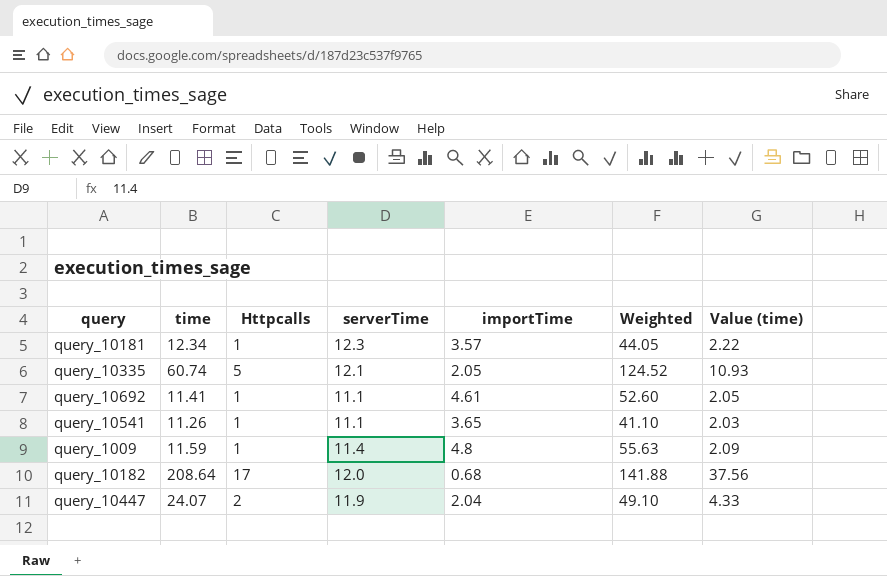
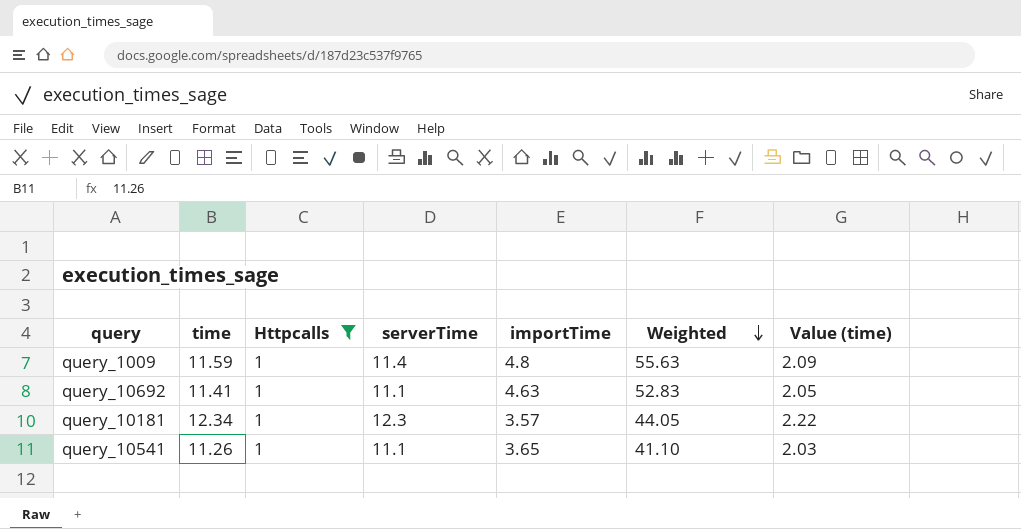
filter: none -> Httpcalls = 1
row order: none -> Weighted descending
query_10692 | importTime: 4.61 -> 4.63
query_10692 | Weighted: 52.60 -> 52.83

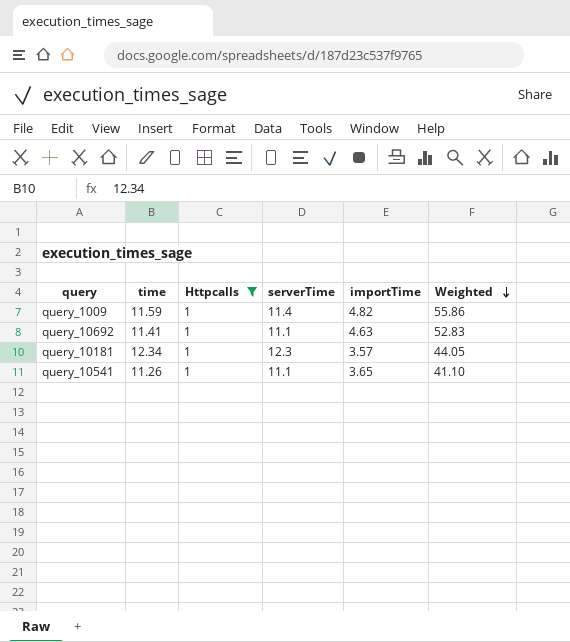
column Value (time) | formula: [time] * 0.18 -> none
query_1009 | importTime: 4.8 -> 4.82
query_1009 | Weighted: 55.63 -> 55.86

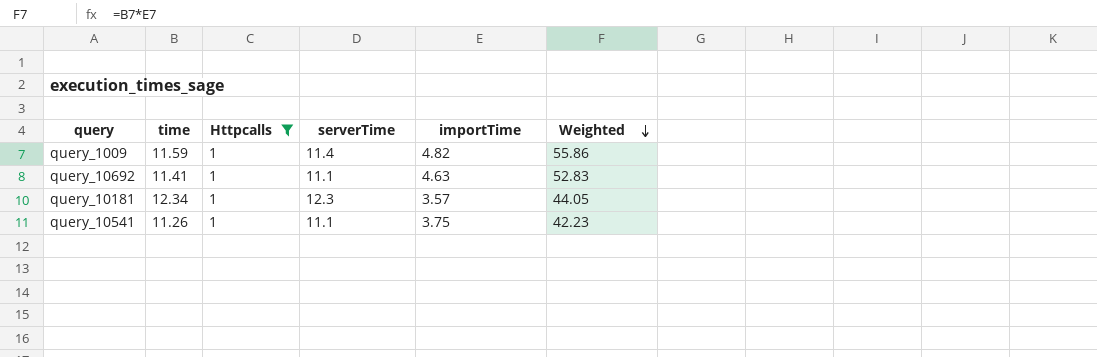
query_10541 | importTime: 3.65 -> 3.75
query_10541 | Weighted: 41.10 -> 42.23

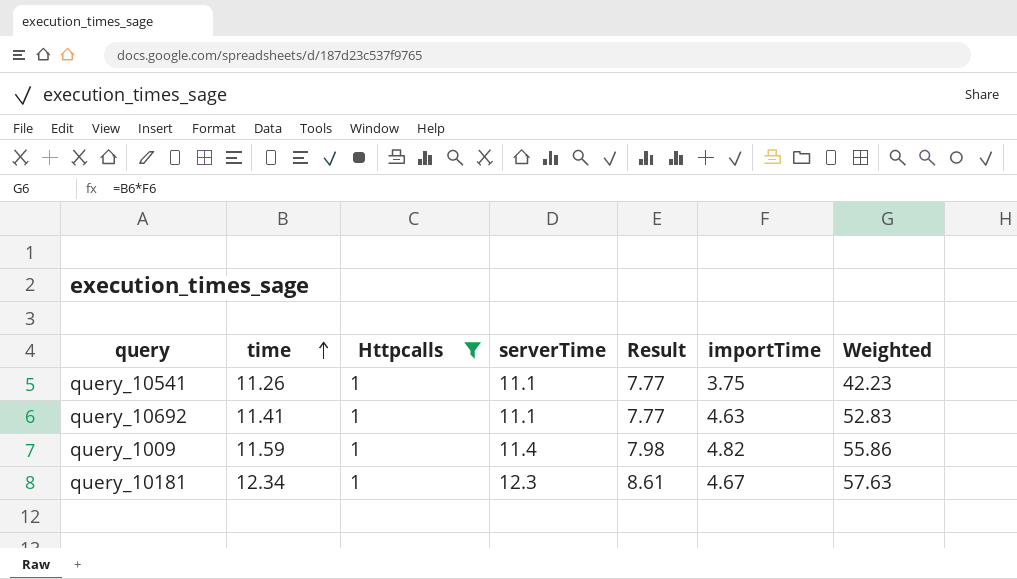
row order: Weighted descending -> time ascending
column Result | formula: none -> [serverTime] * 0.7
query_10181 | importTime: 3.57 -> 4.67
query_10181 | Weighted: 44.05 -> 57.63

